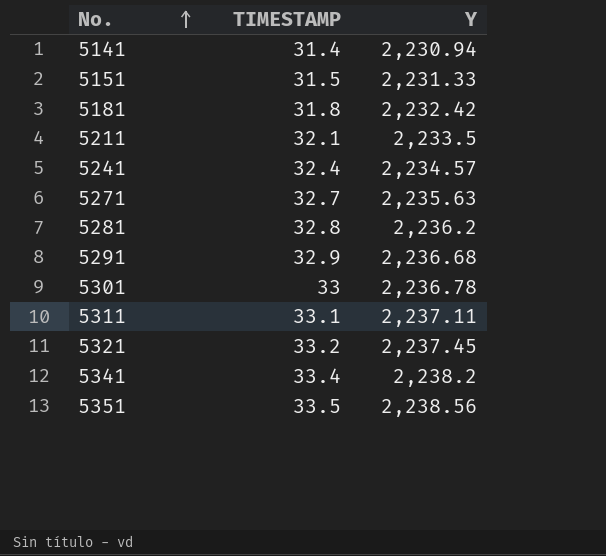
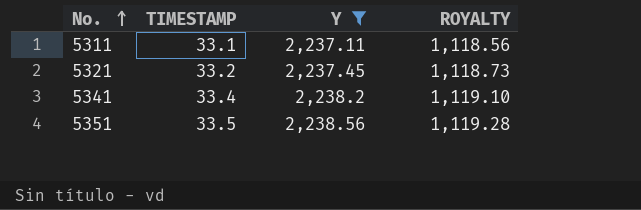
filter: none -> Y >= 2,237.11
column ROYALTY | formula: none -> [Y] * 0.5

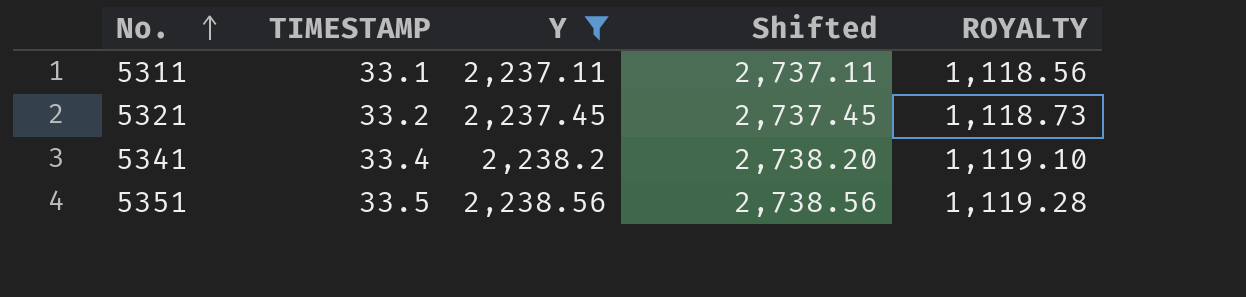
column Shifted | formula: none -> [Y] + 500

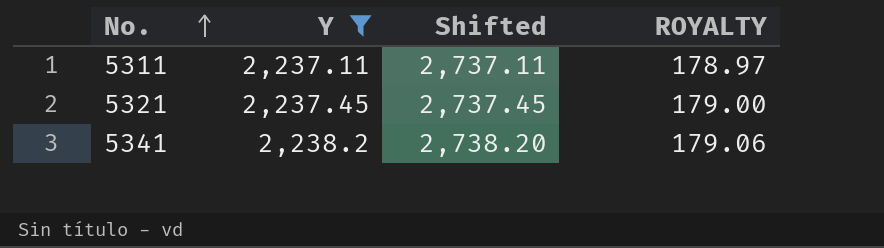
column TIMESTAMP | position: 2 -> none
column ROYALTY | formula: [Y] * 0.5 -> [Y] * 0.08
row 5351: 33.5 | 2,238.56 | 2,738.56 | 1,119.28 -> none

